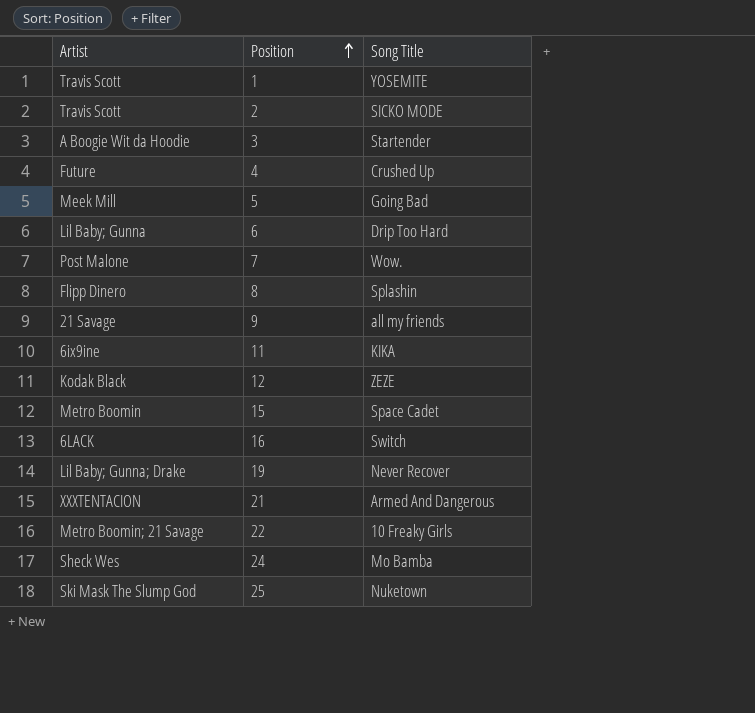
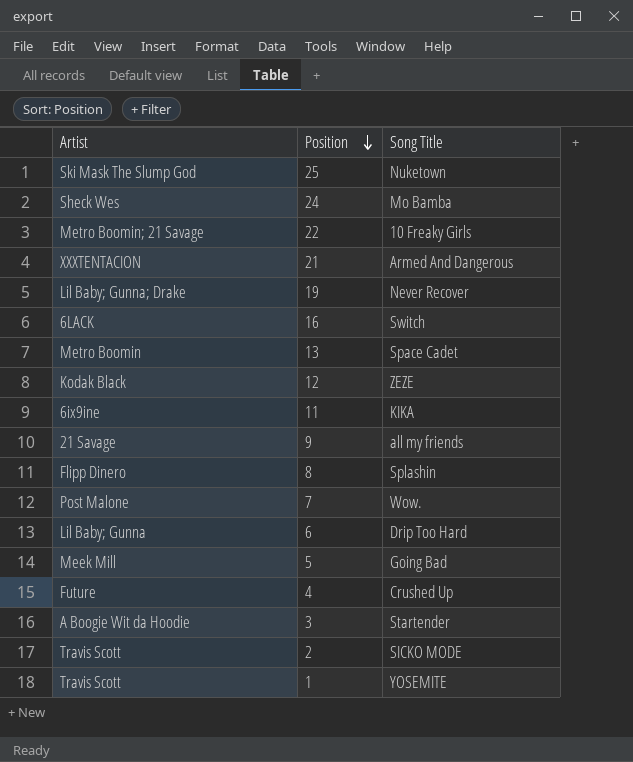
row order: Position ascending -> Position descending
Metro Boomin | Position: 15 -> 13

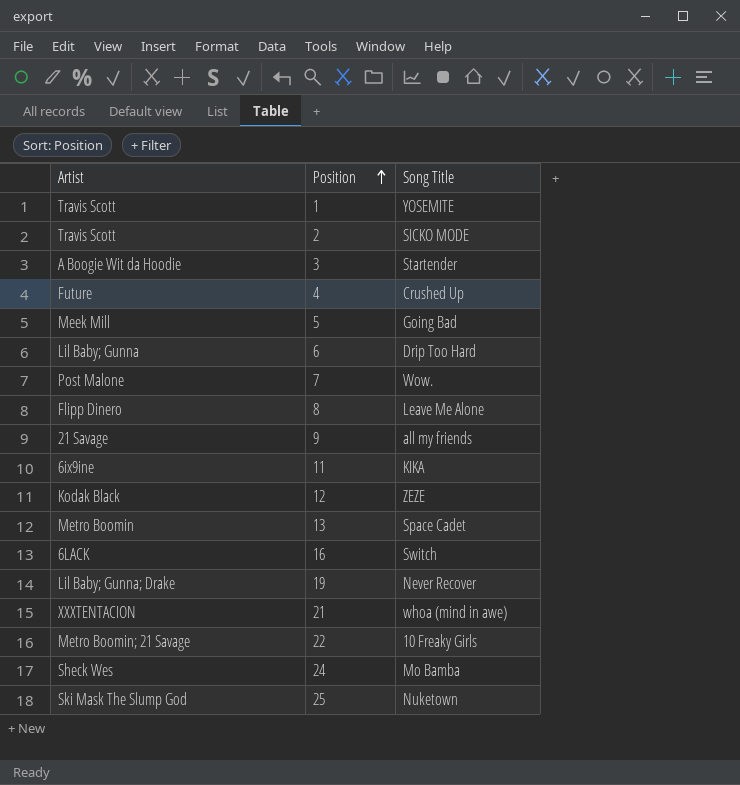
row order: Position descending -> Position ascending
Flipp Dinero | Song Title: Splashin -> Leave Me Alone
XXXTENTACION | Song Title: Armed And Dangerous -> whoa (mind in awe)

